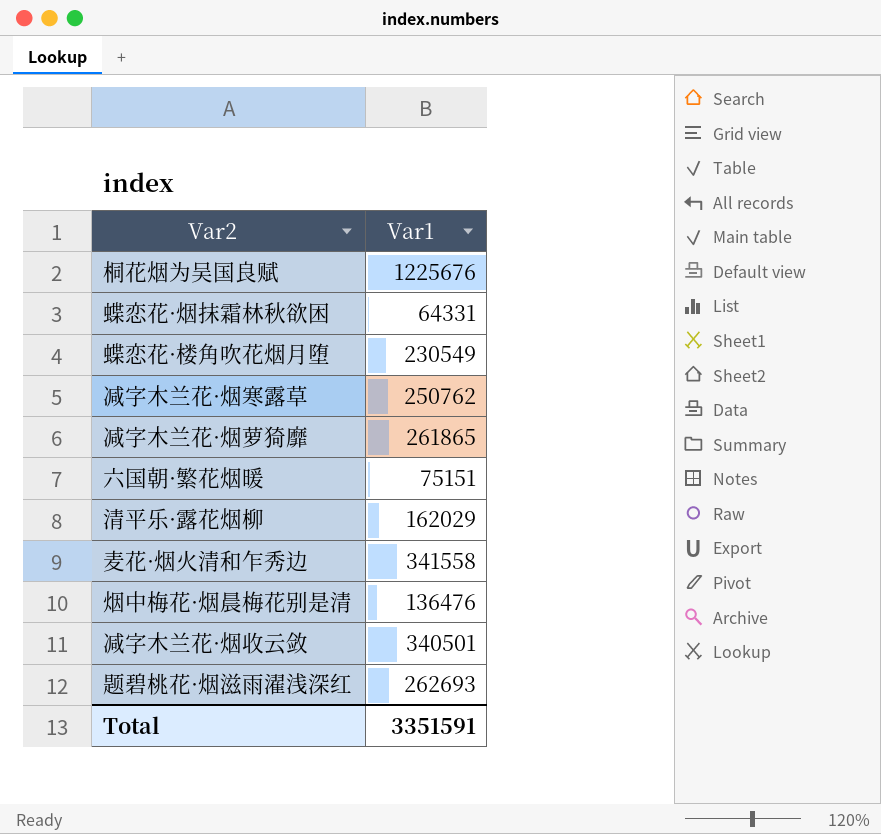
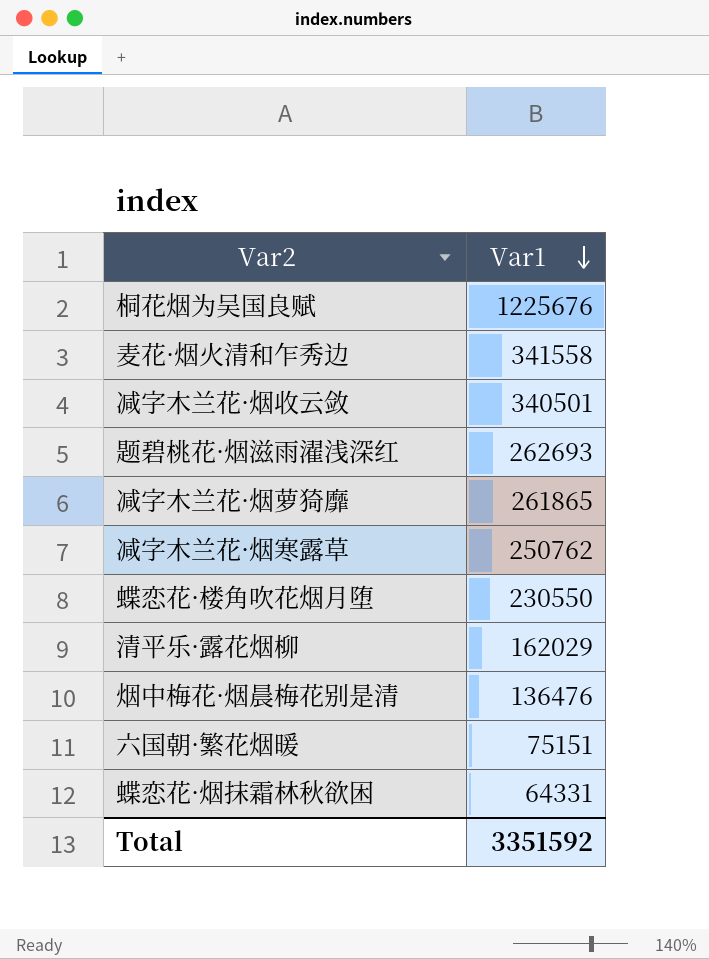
row order: none -> Var1 descending
蝶恋花·楼角吹花烟月堕 | Var1: 230549 -> 230550
Total | Var1: 3351591 -> 3351592

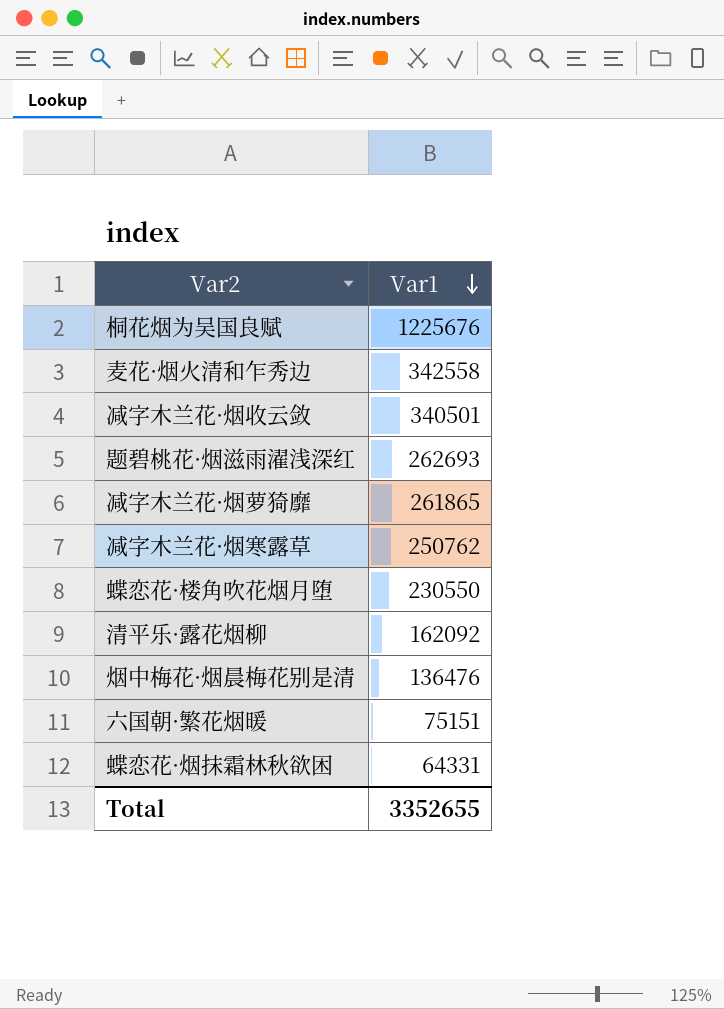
麦花·烟火清和乍秀边 | Var1: 341558 -> 342558
清平乐·露花烟柳 | Var1: 162029 -> 162092
Total | Var1: 3351592 -> 3352655

